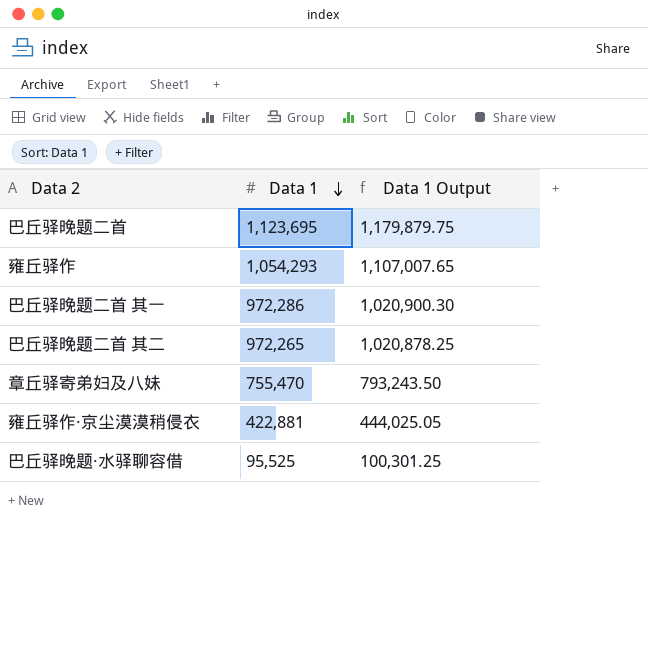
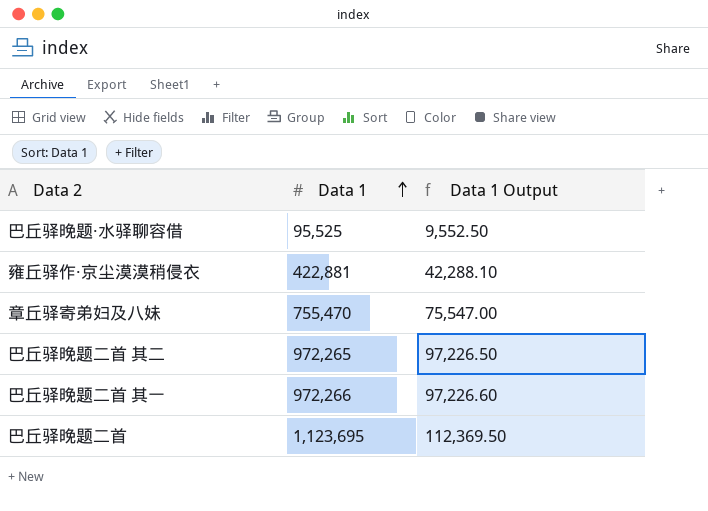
row order: Data 1 descending -> Data 1 ascending
column Data 1 Output | formula: [Data 1] * 1.05 -> [Data 1] * 0.1
row 雍丘驿作: 1,054,293 | 1,107,007.65 -> none
巴丘驿晚题二首 其一 | Data 1: 972,286 -> 972,266

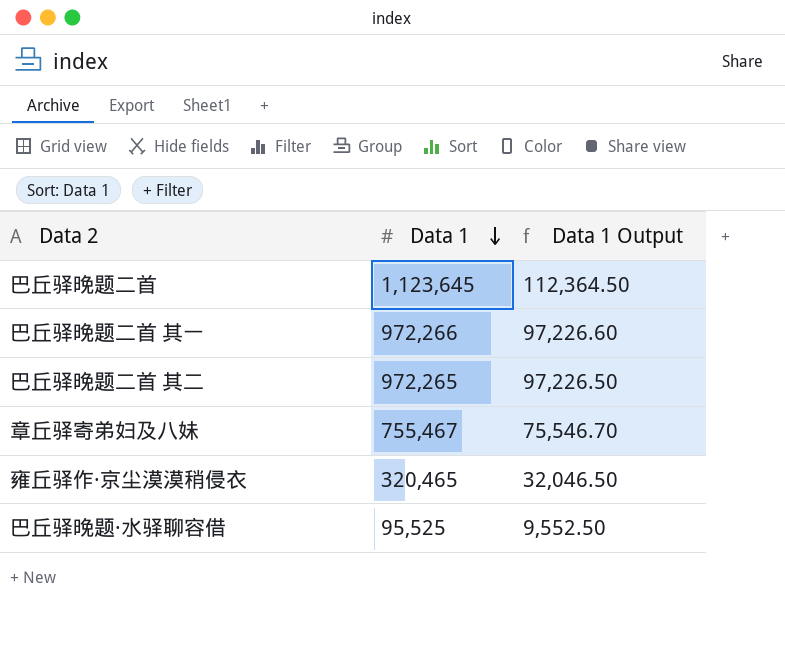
row order: Data 1 ascending -> Data 1 descending
巴丘驿晚题二首 | Data 1: 1,123,695 -> 1,123,645
巴丘驿晚题二首 | Data 1 Output: 112,369.50 -> 112,364.50
章丘驿寄弟妇及八妹 | Data 1: 755,470 -> 755,467
章丘驿寄弟妇及八妹 | Data 1 Output: 75,547.00 -> 75,546.70
雍丘驿作·京尘漠漠稍侵衣 | Data 1: 422,881 -> 320,465
雍丘驿作·京尘漠漠稍侵衣 | Data 1 Output: 42,288.10 -> 32,046.50

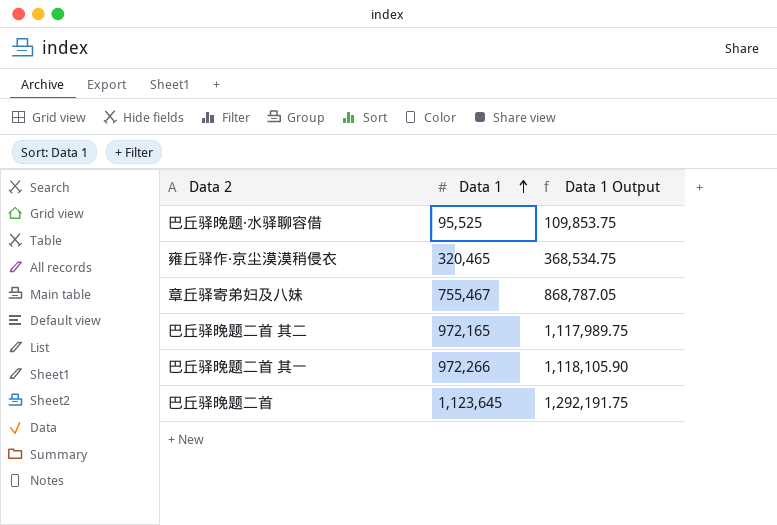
row order: Data 1 descending -> Data 1 ascending
column Data 1 Output | formula: [Data 1] * 0.1 -> [Data 1] * 1.15
巴丘驿晚题二首 其二 | Data 1: 972,265 -> 972,165

